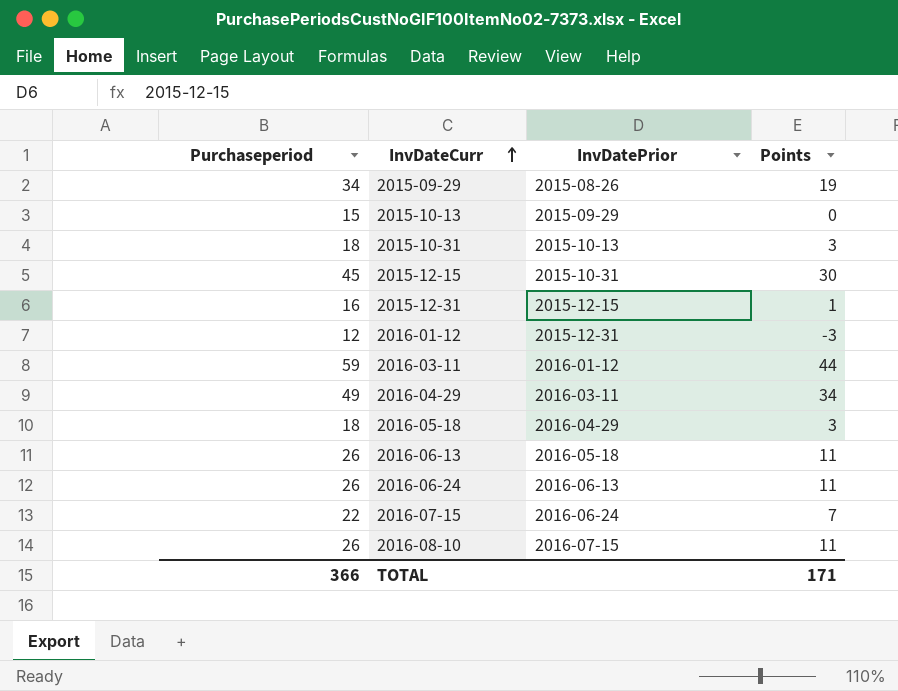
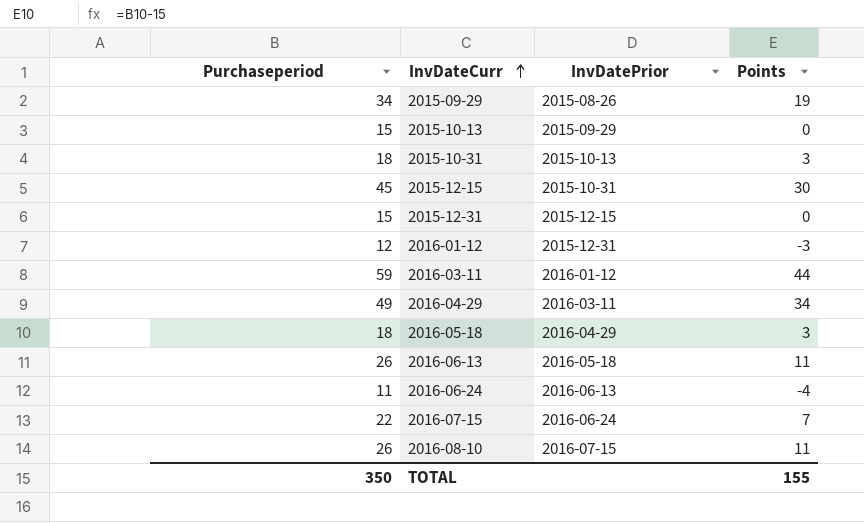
2015-12-31 | Purchaseperiod: 16 -> 15
2015-12-31 | Points: 1 -> 0
2016-06-24 | Purchaseperiod: 26 -> 11
2016-06-24 | Points: 11 -> -4
TOTAL | Purchaseperiod: 366 -> 350
TOTAL | Points: 171 -> 155

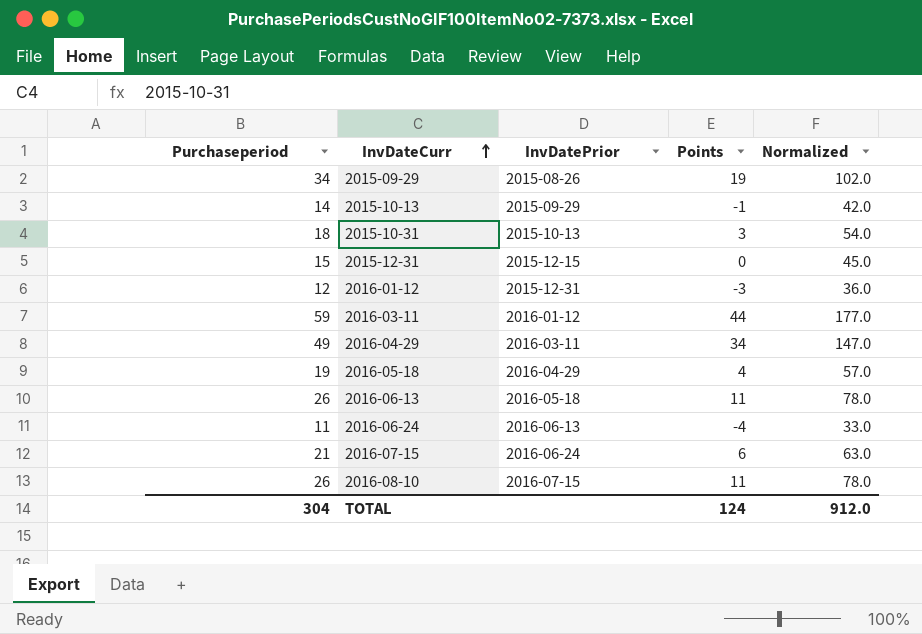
column Normalized | formula: none -> [Purchaseperiod] * 3
row 2015-12-15: 45 | 2015-10-31 | 30 -> none
2015-10-13 | Purchaseperiod: 15 -> 14
2015-10-13 | Points: 0 -> -1
2016-05-18 | Purchaseperiod: 18 -> 19
2016-05-18 | Points: 3 -> 4
2016-07-15 | Purchaseperiod: 22 -> 21
2016-07-15 | Points: 7 -> 6
TOTAL | Purchaseperiod: 350 -> 304
TOTAL | Points: 155 -> 124

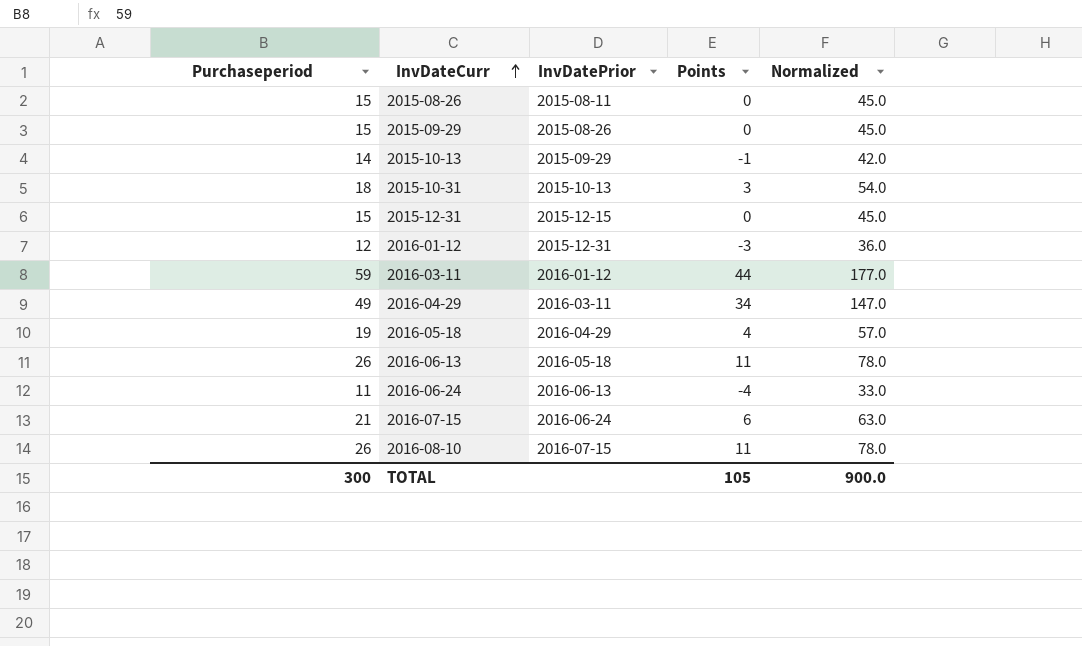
row 2015-08-26: none -> 15 | 2015-08-11 | 0 | 45.0
2015-09-29 | Purchaseperiod: 34 -> 15
2015-09-29 | Points: 19 -> 0
2015-09-29 | Normalized: 102.0 -> 45.0
TOTAL | Purchaseperiod: 304 -> 300
TOTAL | Points: 124 -> 105
TOTAL | Normalized: 912.0 -> 900.0

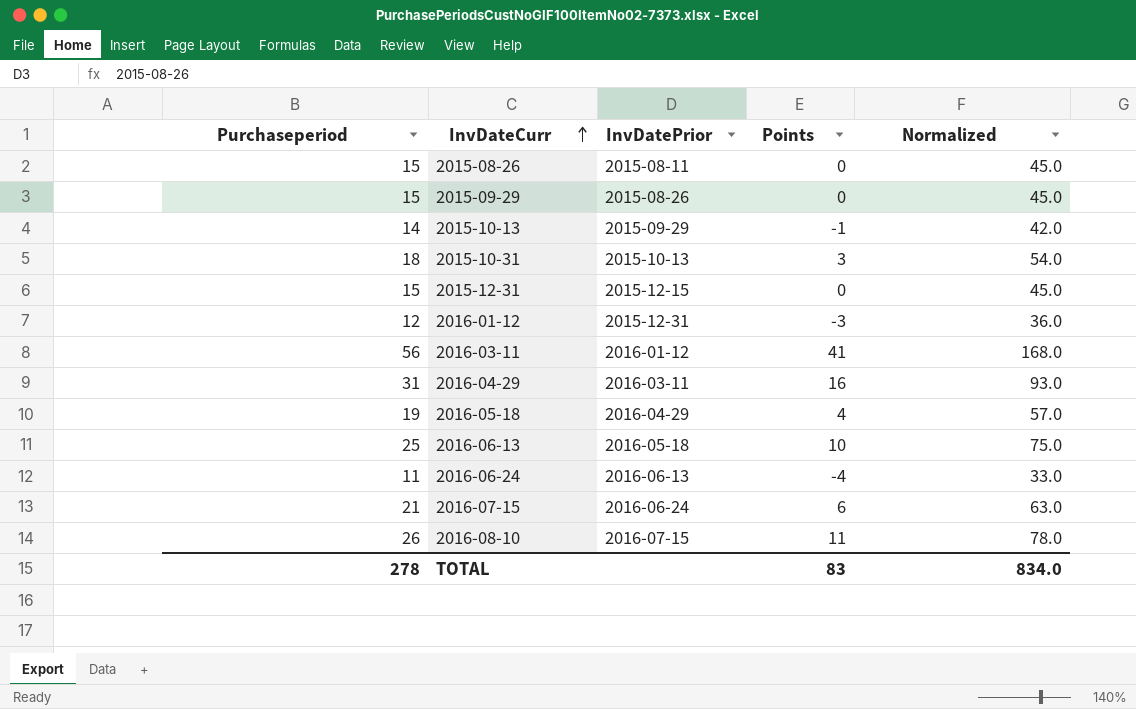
2016-03-11 | Purchaseperiod: 59 -> 56
2016-03-11 | Points: 44 -> 41
2016-03-11 | Normalized: 177.0 -> 168.0
2016-04-29 | Purchaseperiod: 49 -> 31
2016-04-29 | Points: 34 -> 16
2016-04-29 | Normalized: 147.0 -> 93.0
2016-06-13 | Purchaseperiod: 26 -> 25
2016-06-13 | Points: 11 -> 10
2016-06-13 | Normalized: 78.0 -> 75.0
TOTAL | Purchaseperiod: 300 -> 278
TOTAL | Points: 105 -> 83
TOTAL | Normalized: 900.0 -> 834.0

